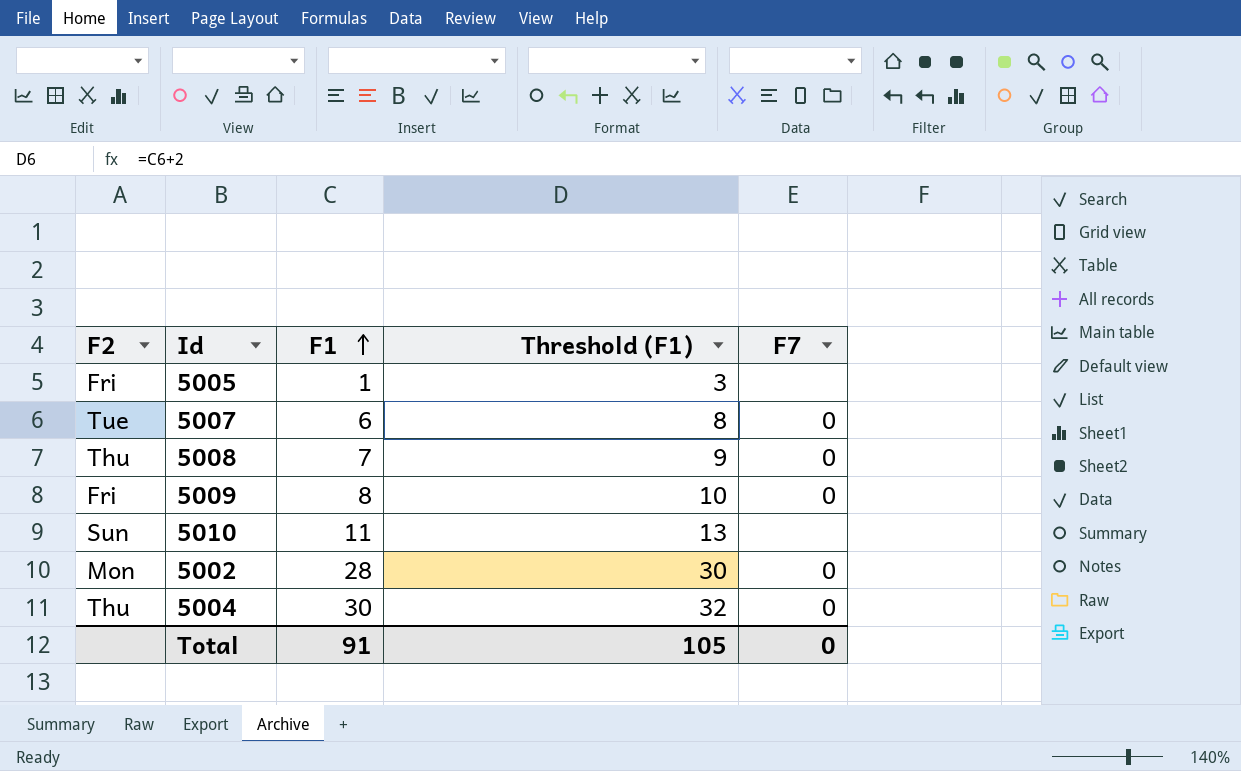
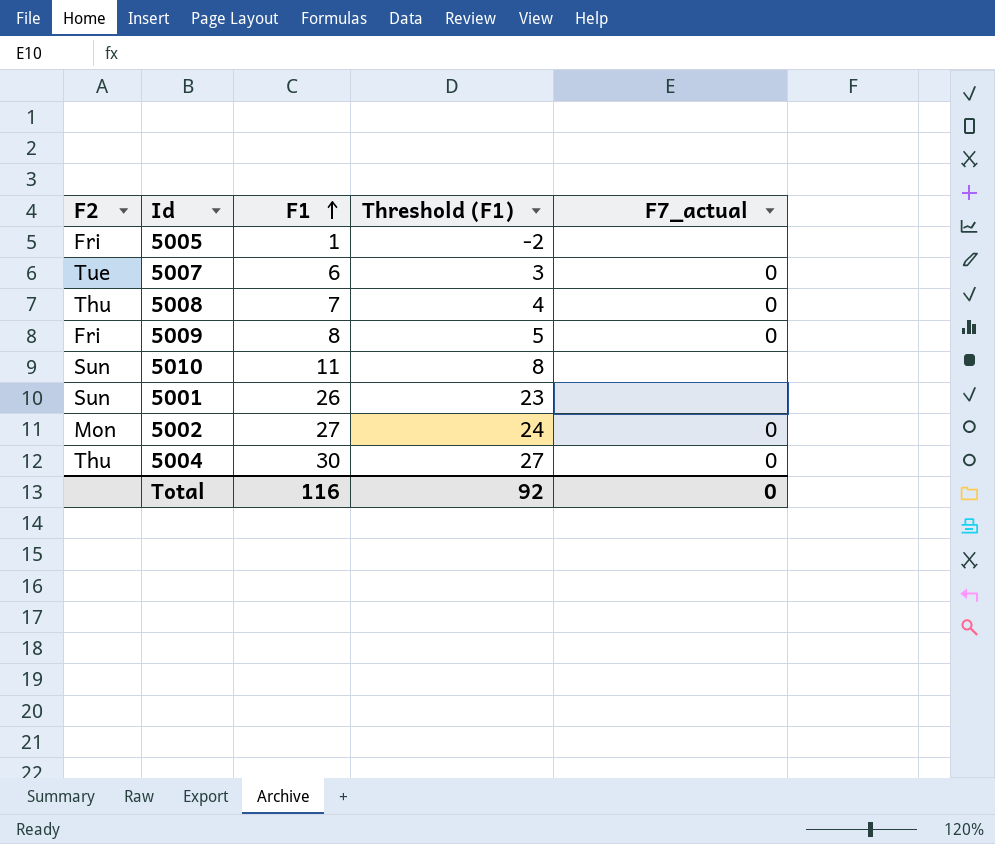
column Threshold (F1) | formula: [F1] + 2 -> [F1] - 3
column name: F7 -> F7_actual
row 5001: none -> Sun | 26 | 23 | none
5002 | F1: 28 -> 27
Total | F1: 91 -> 116
Total | Threshold (F1): 105 -> 92

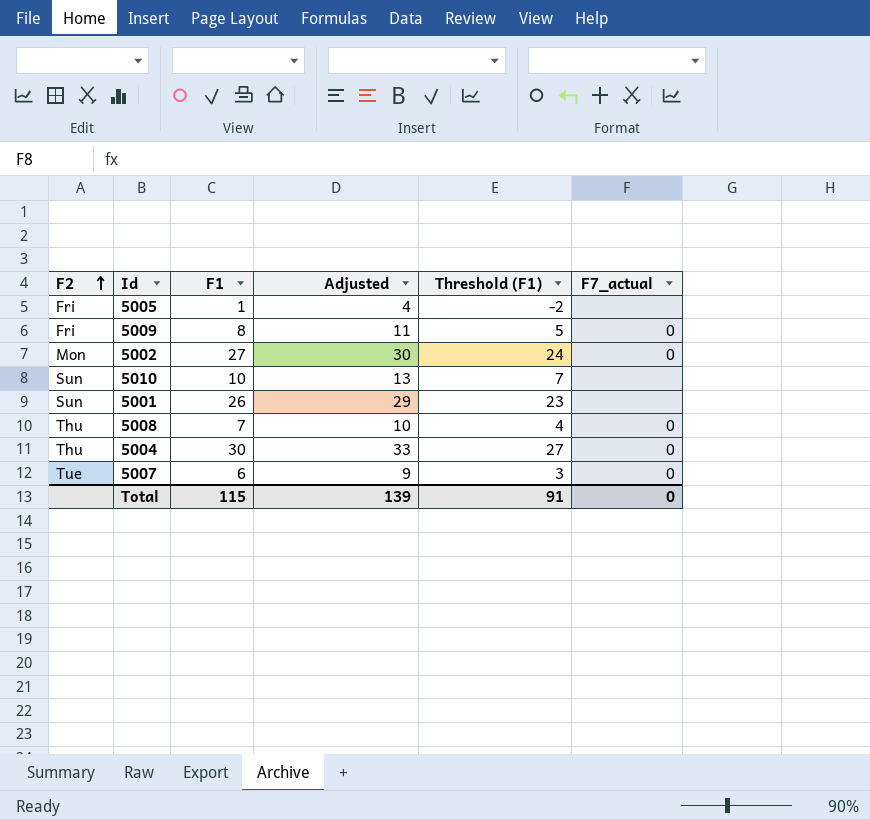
row order: F1 ascending -> F2 ascending
column Adjusted | formula: none -> [F1] + 3
5010 | F1: 11 -> 10
5010 | Threshold (F1): 8 -> 7
Total | F1: 116 -> 115
Total | Threshold (F1): 92 -> 91

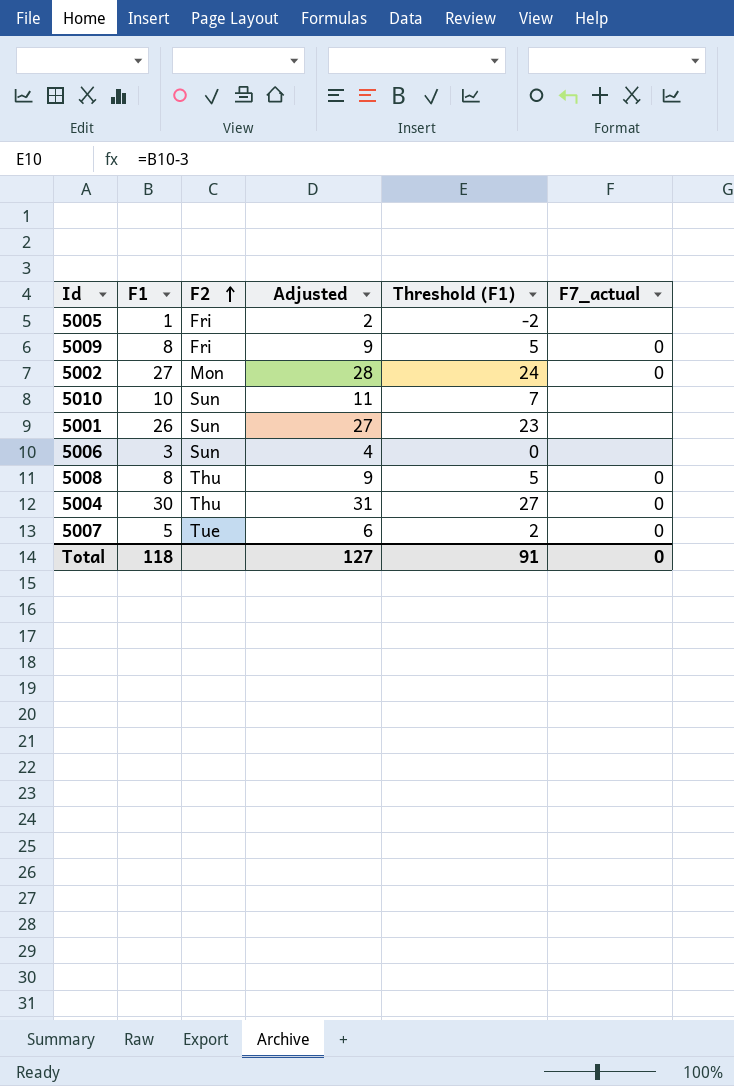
column F2 | position: 1 -> 3
column Adjusted | formula: [F1] + 3 -> [F1] + 1
row 5006: none -> 3 | Sun | 4 | 0 | none
5008 | F1: 7 -> 8
5008 | Threshold (F1): 4 -> 5
5007 | F1: 6 -> 5
5007 | Threshold (F1): 3 -> 2
Total | F1: 115 -> 118
Total | Adjusted: 139 -> 127

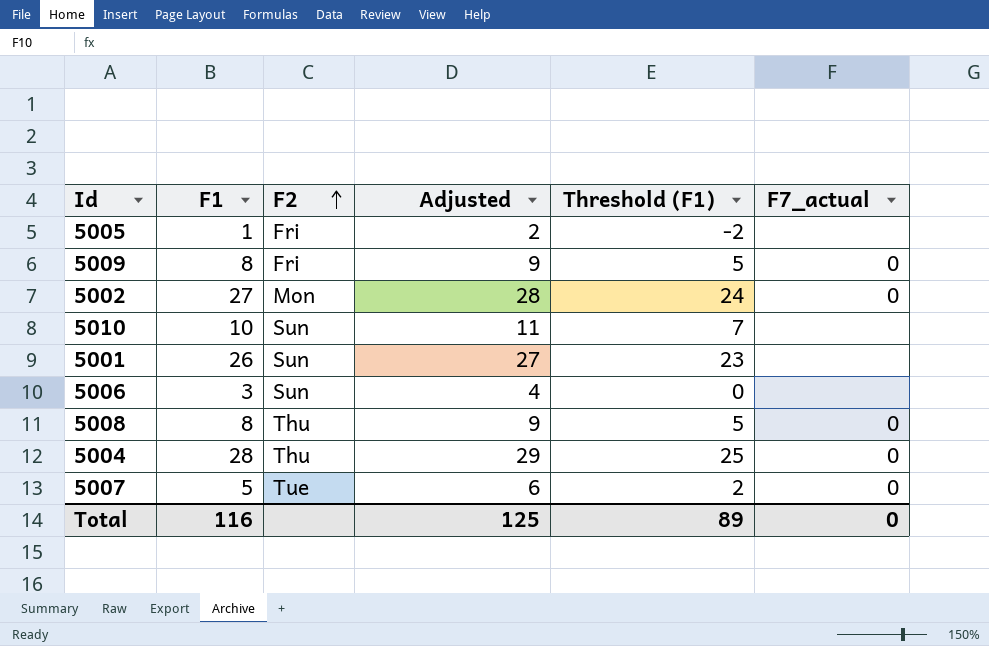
5004 | F1: 30 -> 28
5004 | Adjusted: 31 -> 29
5004 | Threshold (F1): 27 -> 25
Total | F1: 118 -> 116
Total | Adjusted: 127 -> 125
Total | Threshold (F1): 91 -> 89

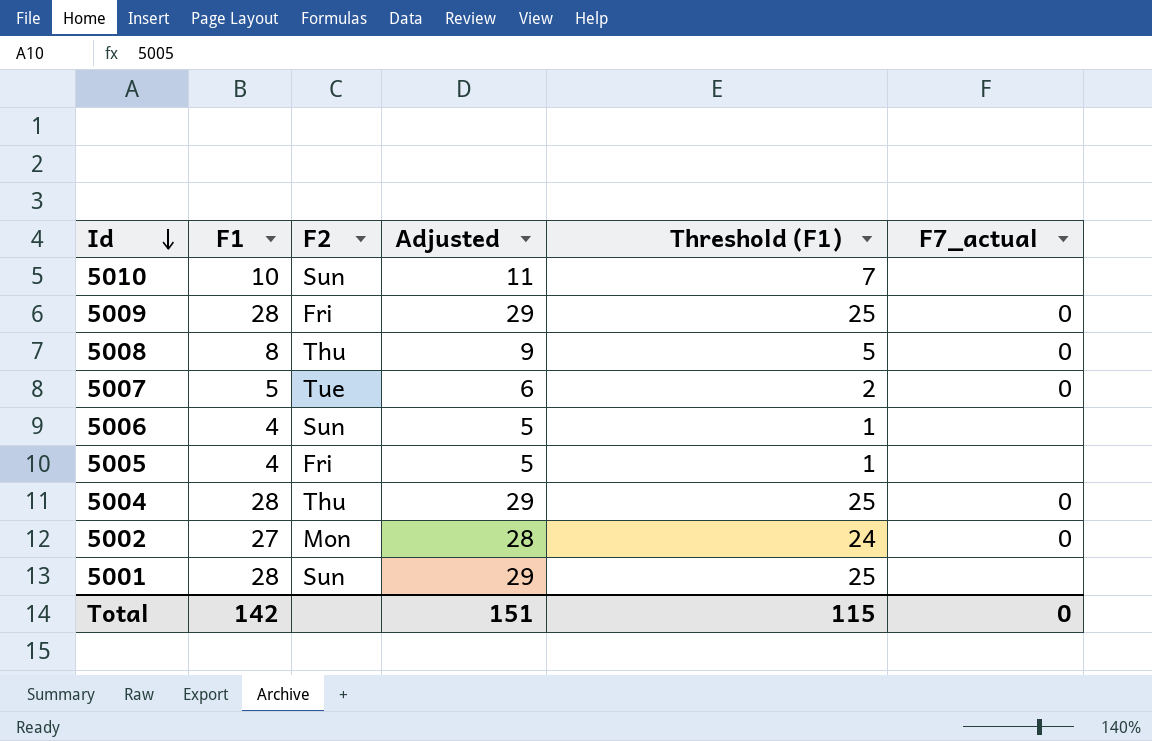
row order: F2 ascending -> Id descending
5009 | F1: 8 -> 28
5009 | Adjusted: 9 -> 29
5009 | Threshold (F1): 5 -> 25
5006 | F1: 3 -> 4
5006 | Adjusted: 4 -> 5
5006 | Threshold (F1): 0 -> 1
5005 | F1: 1 -> 4
5005 | Adjusted: 2 -> 5
5005 | Threshold (F1): -2 -> 1
5001 | F1: 26 -> 28
5001 | Adjusted: 27 -> 29
5001 | Threshold (F1): 23 -> 25
Total | F1: 116 -> 142
Total | Adjusted: 125 -> 151
Total | Threshold (F1): 89 -> 115

